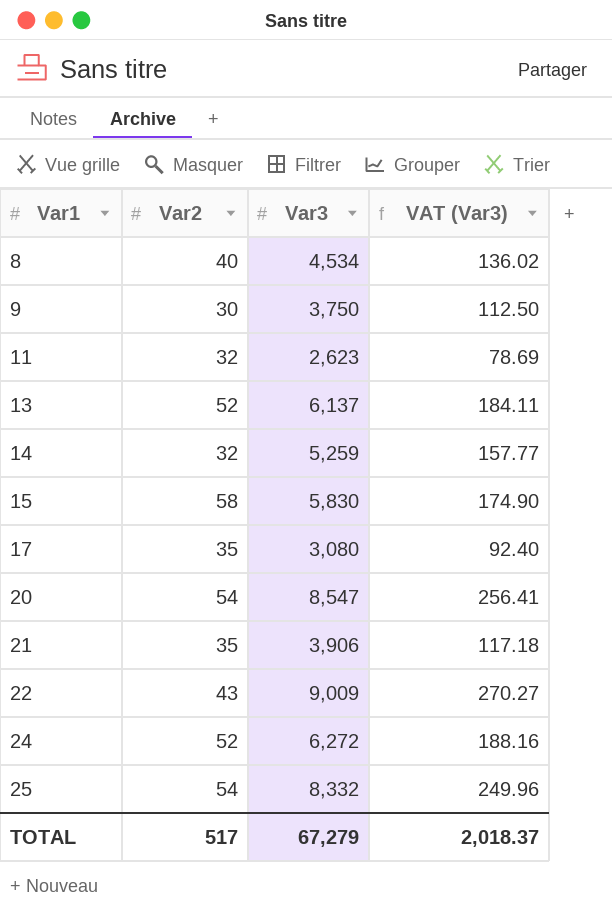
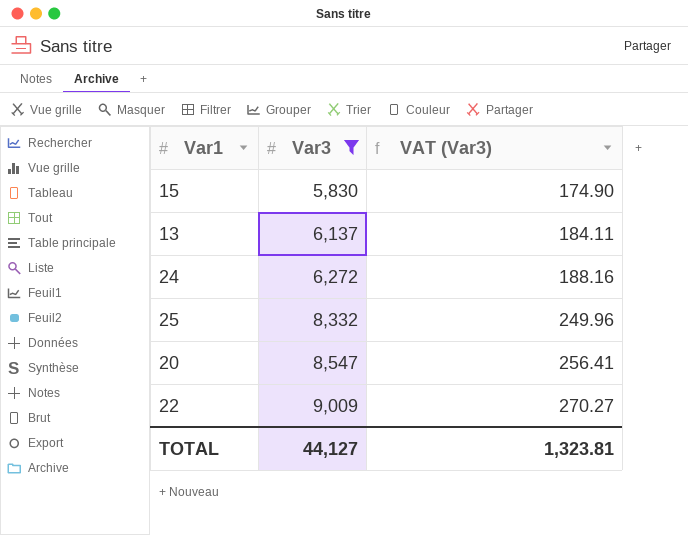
filter: none -> Var3 >= 5,830
row order: Var1 ascending -> Var3 ascending
column Var2 | position: 2 -> none
TOTAL | Var3: 67,279 -> 44,127
TOTAL | VAT (Var3): 2,018.37 -> 1,323.81

